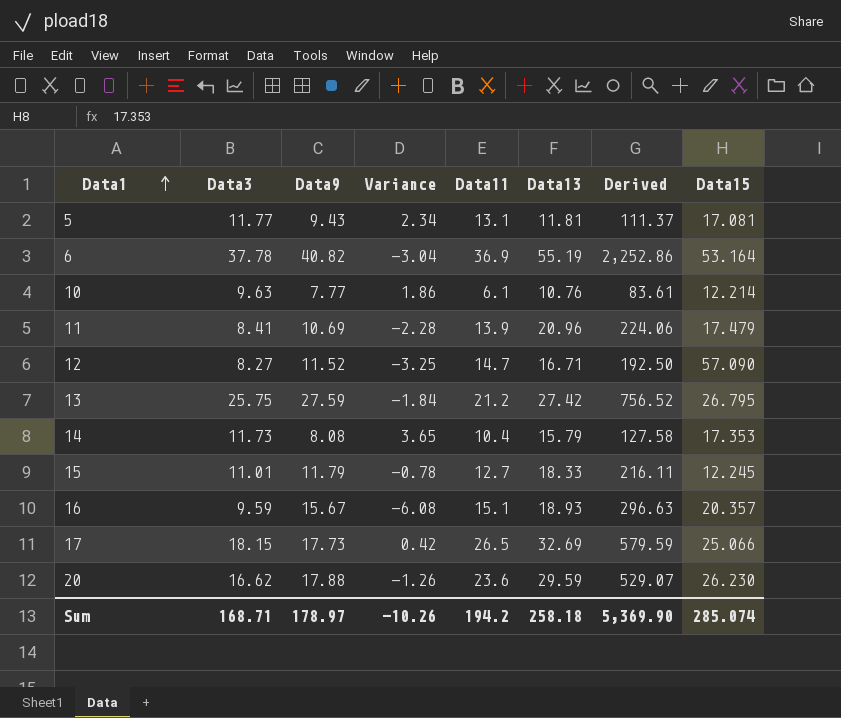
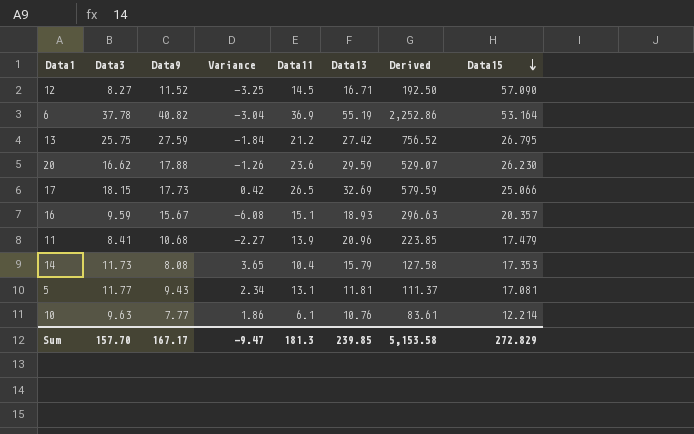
row order: Data1 ascending -> Data15 descending
row 15: 11.01 | 11.79 | -0.78 | 12.7 | 18.33 | 216.11 | 12.245 -> none
12 | Data11: 14.7 -> 14.5
11 | Data9: 10.69 -> 10.68
11 | Variance: -2.28 -> -2.27
11 | Derived: 224.06 -> 223.85
Sum | Data3: 168.71 -> 157.70
Sum | Data9: 178.97 -> 167.17
Sum | Variance: -10.26 -> -9.47
Sum | Data11: 194.2 -> 181.3
Sum | Data13: 258.18 -> 239.85
Sum | Derived: 5,369.90 -> 5,153.58
Sum | Data15: 285.074 -> 272.829

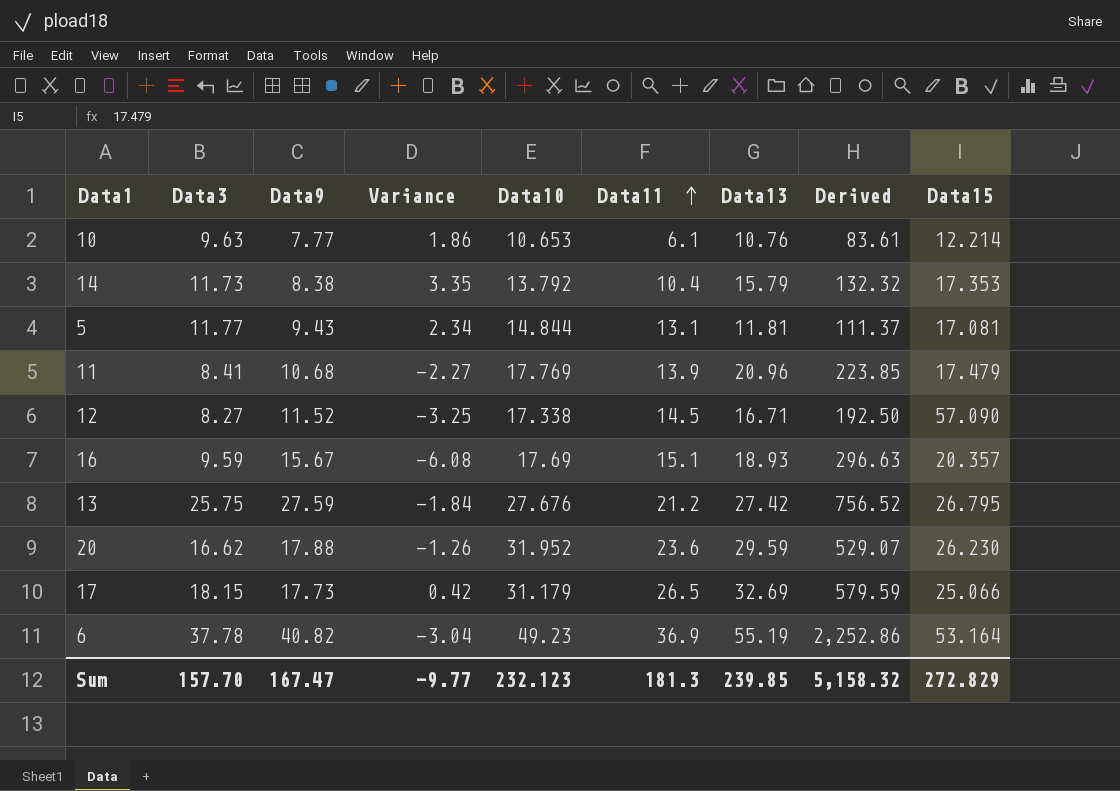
row order: Data15 descending -> Data11 ascending
column Data10 | position: none -> 5
14 | Data9: 8.08 -> 8.38
14 | Variance: 3.65 -> 3.35
14 | Derived: 127.58 -> 132.32
Sum | Data9: 167.17 -> 167.47
Sum | Variance: -9.47 -> -9.77
Sum | Derived: 5,153.58 -> 5,158.32

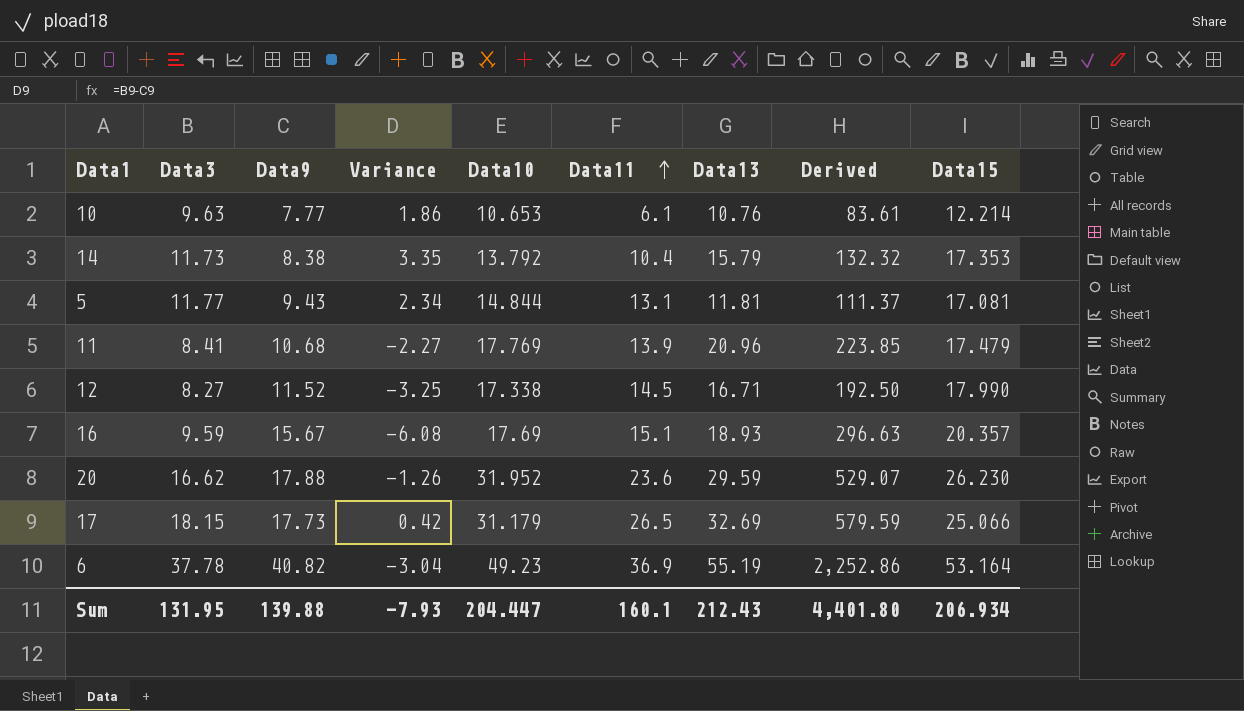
row 13: 25.75 | 27.59 | -1.84 | 27.676 | 21.2 | 27.42 | 756.52 | 26.795 -> none
12 | Data15: 57.090 -> 17.990
Sum | Data3: 157.70 -> 131.95
Sum | Data9: 167.47 -> 139.88
Sum | Variance: -9.77 -> -7.93
Sum | Data10: 232.123 -> 204.447
Sum | Data11: 181.3 -> 160.1
Sum | Data13: 239.85 -> 212.43
Sum | Derived: 5,158.32 -> 4,401.80
Sum | Data15: 272.829 -> 206.934

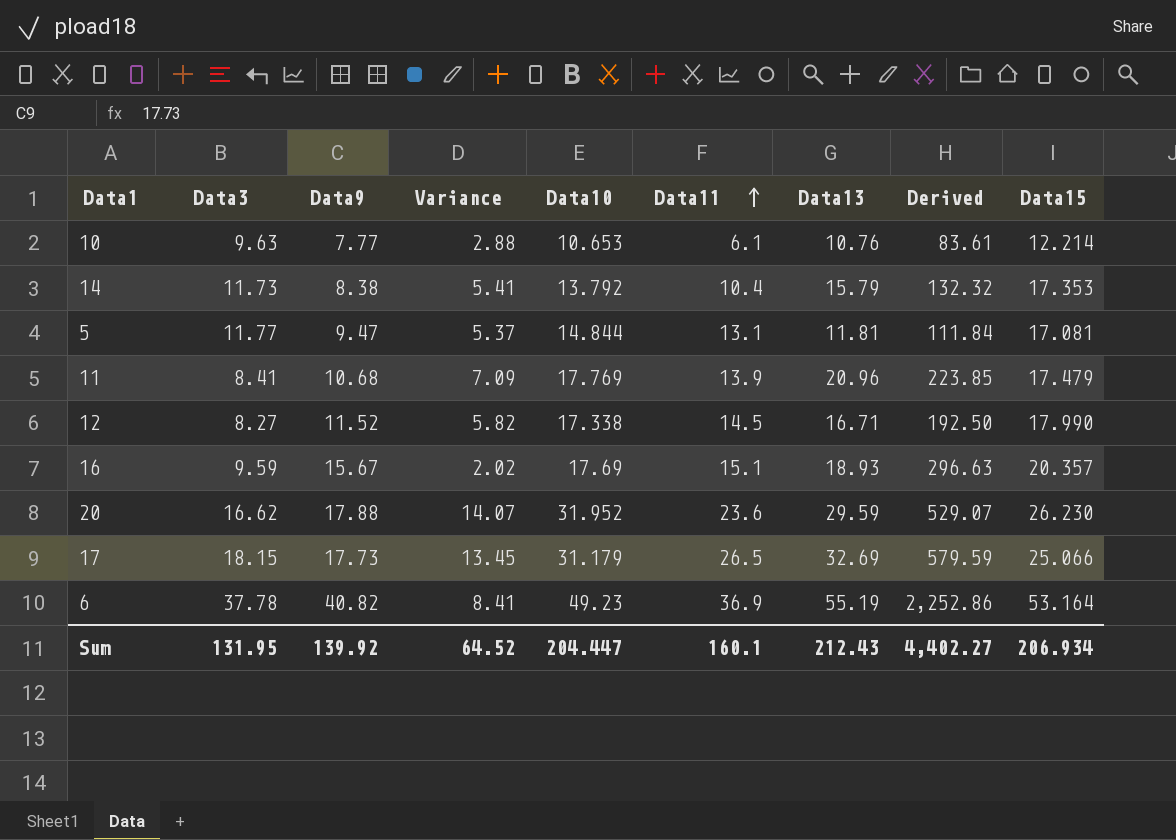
column Variance | formula: [Data3] - [Data9] -> [Data10] - [Data9]
5 | Data9: 9.43 -> 9.47
5 | Derived: 111.37 -> 111.84
Sum | Data9: 139.88 -> 139.92
Sum | Variance: -7.93 -> 64.52
Sum | Derived: 4,401.80 -> 4,402.27

